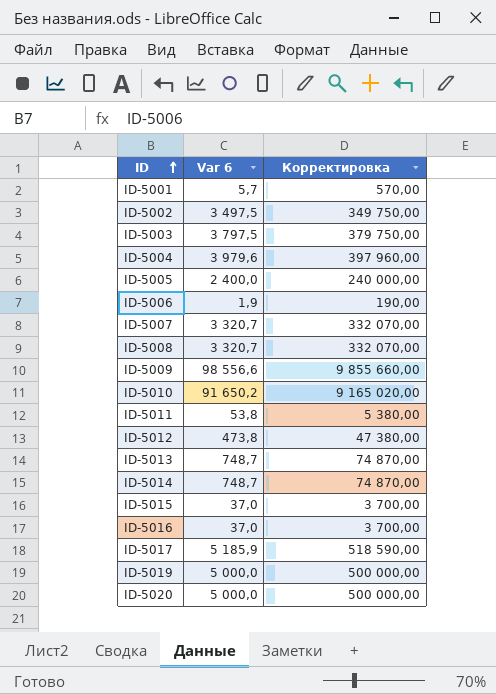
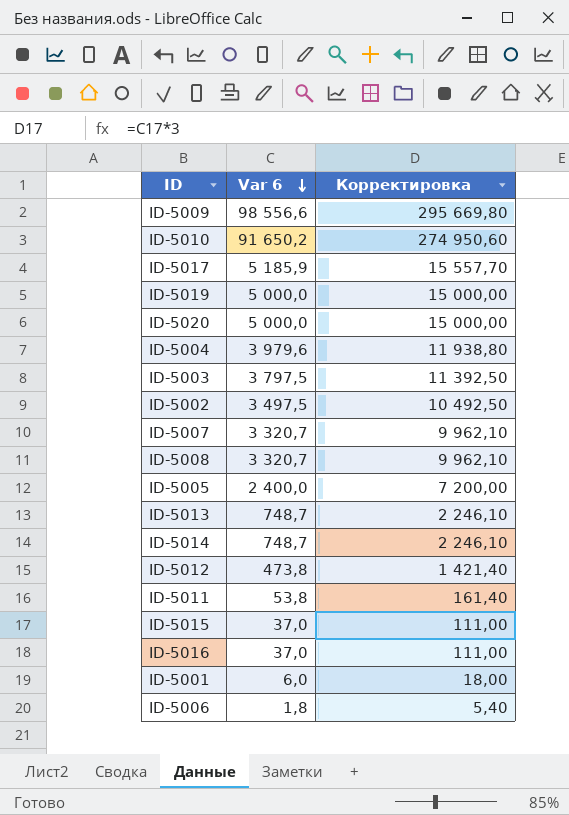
row order: ID ascending -> Var 6 descending
column Корректировка | formula: [Var 6] * 100 -> [Var 6] * 3
ID-5001 | Var 6: 5,7 -> 6,0
ID-5006 | Var 6: 1,9 -> 1,8

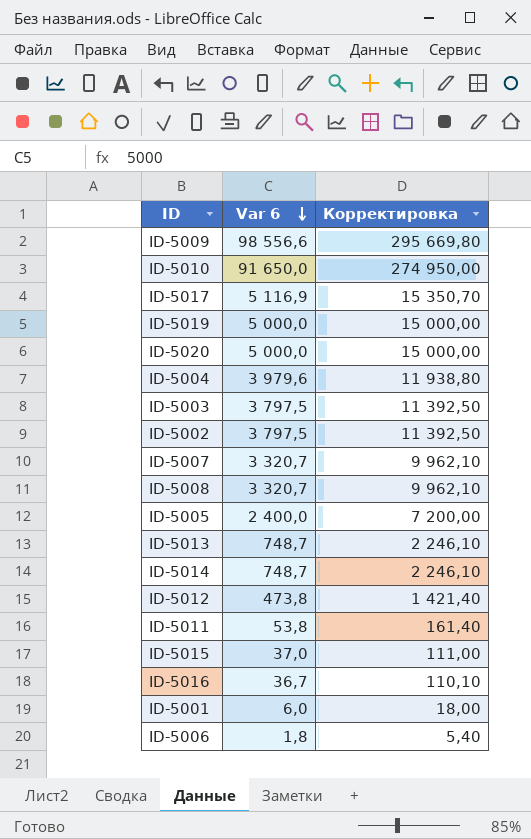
ID-5010 | Var 6: 91 650,2 -> 91 650,0
ID-5010 | Корректировка: 274 950,60 -> 274 950,00
ID-5017 | Var 6: 5 185,9 -> 5 116,9
ID-5017 | Корректировка: 15 557,70 -> 15 350,70
ID-5002 | Var 6: 3 497,5 -> 3 797,5
ID-5002 | Корректировка: 10 492,50 -> 11 392,50
ID-5016 | Var 6: 37,0 -> 36,7
ID-5016 | Корректировка: 111,00 -> 110,10

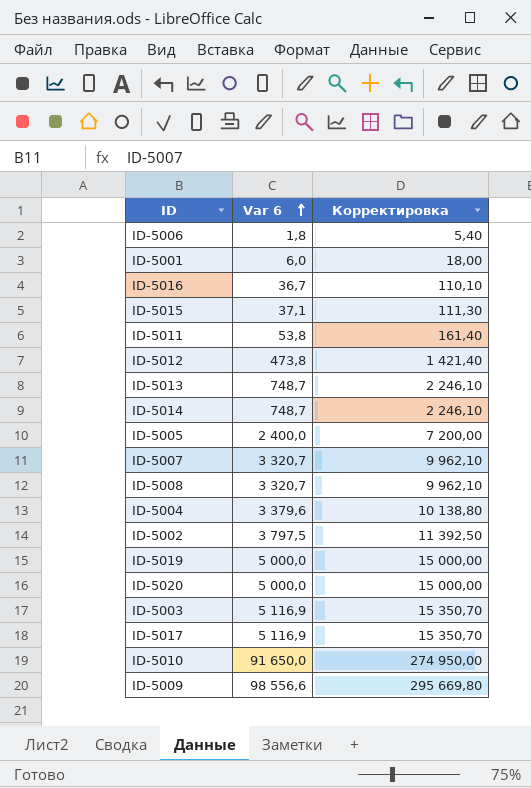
row order: Var 6 descending -> Var 6 ascending
ID-5015 | Var 6: 37,0 -> 37,1
ID-5015 | Корректировка: 111,00 -> 111,30
ID-5004 | Var 6: 3 979,6 -> 3 379,6
ID-5004 | Корректировка: 11 938,80 -> 10 138,80
ID-5003 | Var 6: 3 797,5 -> 5 116,9
ID-5003 | Корректировка: 11 392,50 -> 15 350,70

